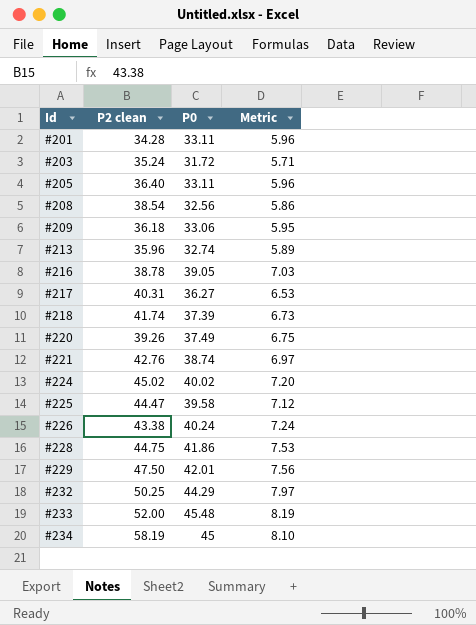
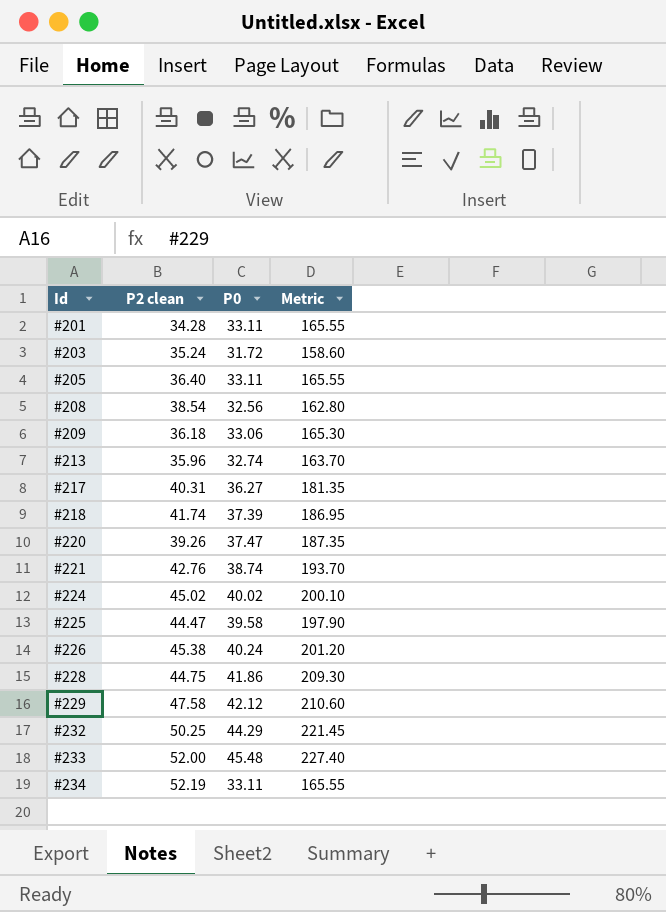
column Metric | formula: [P0] * 0.18 -> [P0] * 5
row #216: 38.78 | 39.05 | 7.03 -> none
#220 | P0: 37.49 -> 37.47
#226 | P2 clean: 43.38 -> 45.38
#229 | P2 clean: 47.50 -> 47.58
#229 | P0: 42.01 -> 42.12
#234 | P2 clean: 58.19 -> 52.19
#234 | P0: 45 -> 33.11

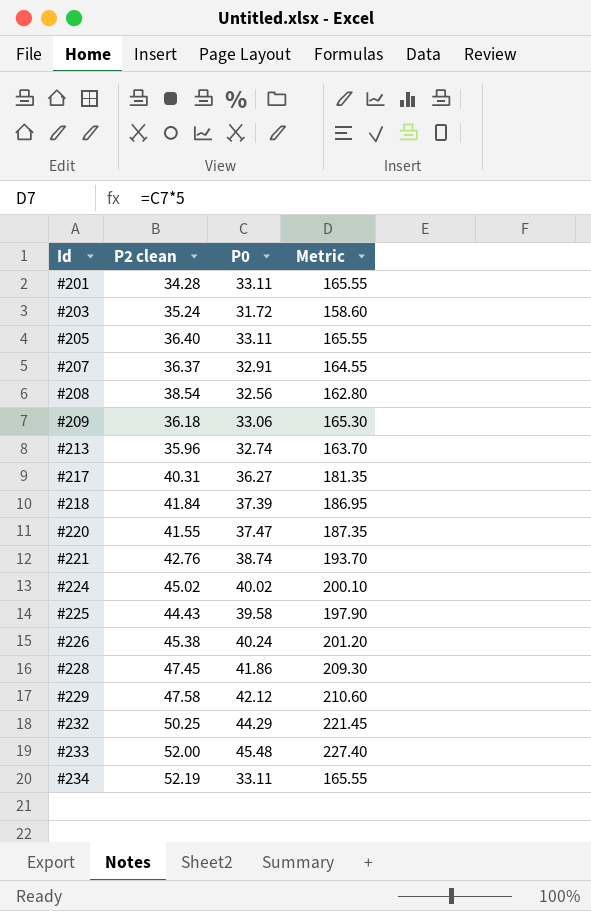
row #207: none -> 36.37 | 32.91 | 164.55
#218 | P2 clean: 41.74 -> 41.84
#220 | P2 clean: 39.26 -> 41.55
#225 | P2 clean: 44.47 -> 44.43
#228 | P2 clean: 44.75 -> 47.45

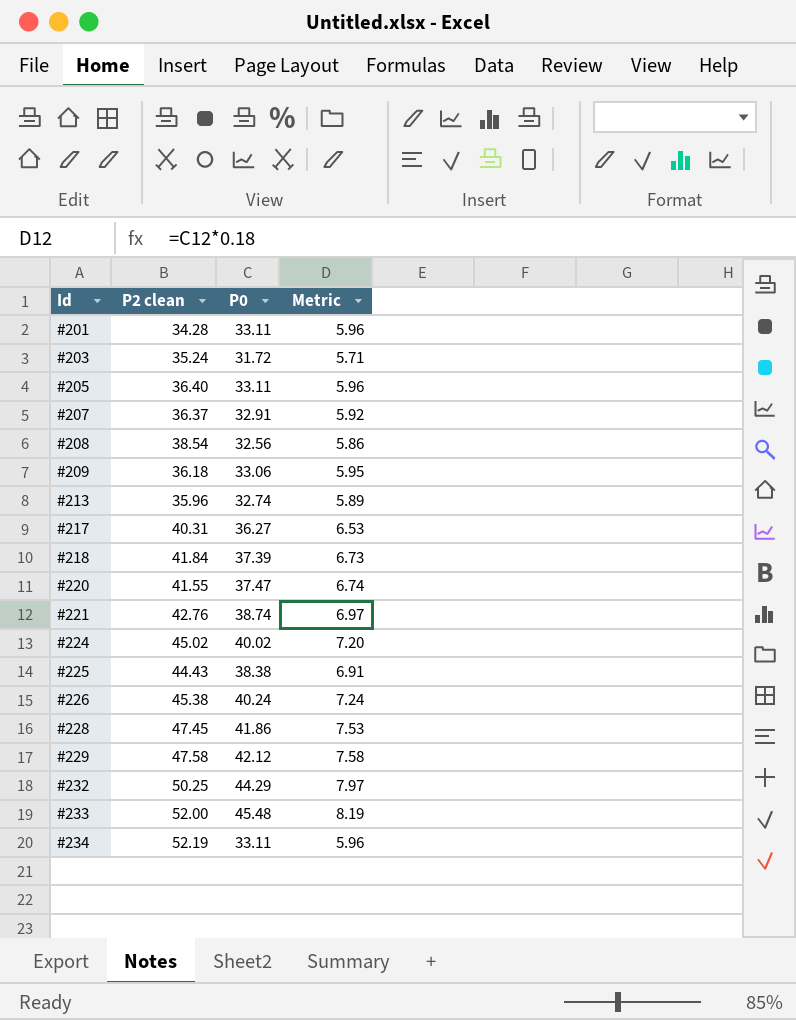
column Metric | formula: [P0] * 5 -> [P0] * 0.18
#225 | P0: 39.58 -> 38.38

